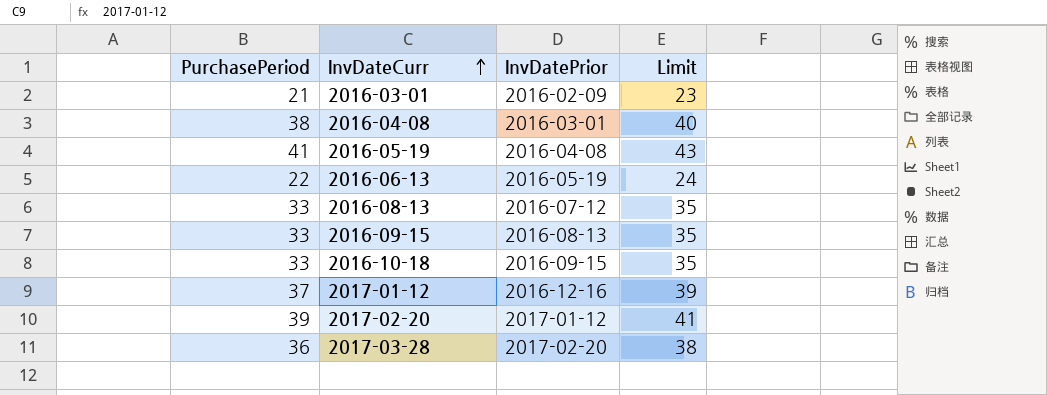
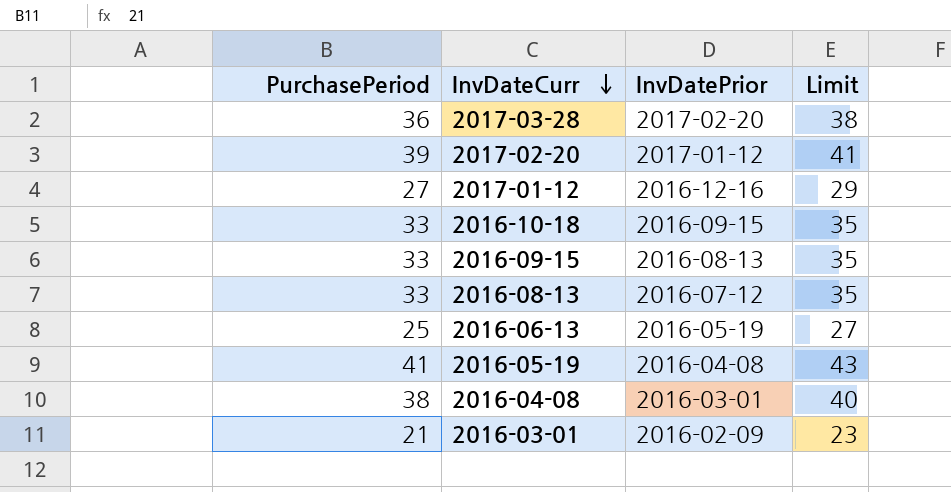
row order: InvDateCurr ascending -> InvDateCurr descending
2017-01-12 | PurchasePeriod: 37 -> 27
2017-01-12 | Limit: 39 -> 29
2016-06-13 | PurchasePeriod: 22 -> 25
2016-06-13 | Limit: 24 -> 27

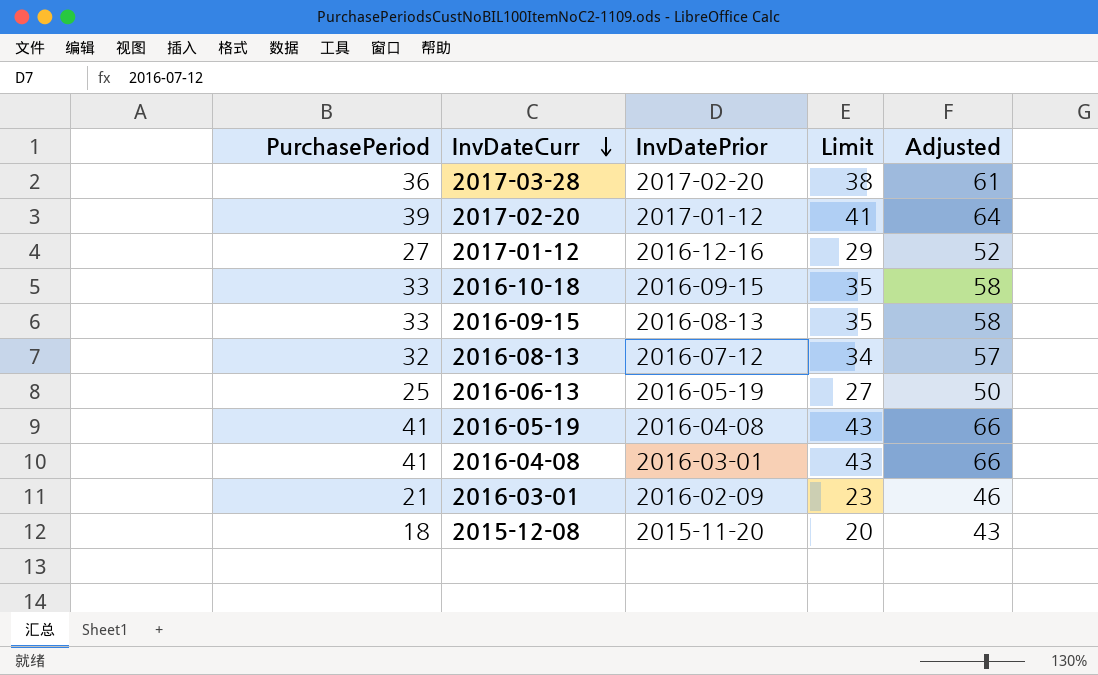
column Adjusted | formula: none -> [PurchasePeriod] + 25
2016-08-13 | PurchasePeriod: 33 -> 32
2016-08-13 | Limit: 35 -> 34
2016-04-08 | PurchasePeriod: 38 -> 41
2016-04-08 | Limit: 40 -> 43
row 2015-12-08: none -> 18 | 2015-11-20 | 20 | 43

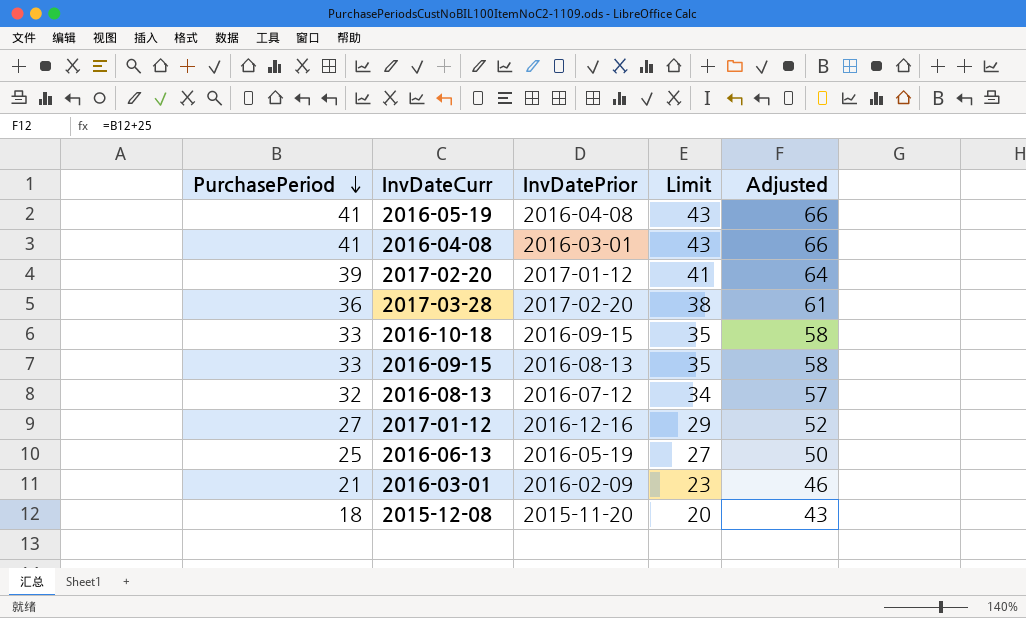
row order: InvDateCurr descending -> PurchasePeriod descending

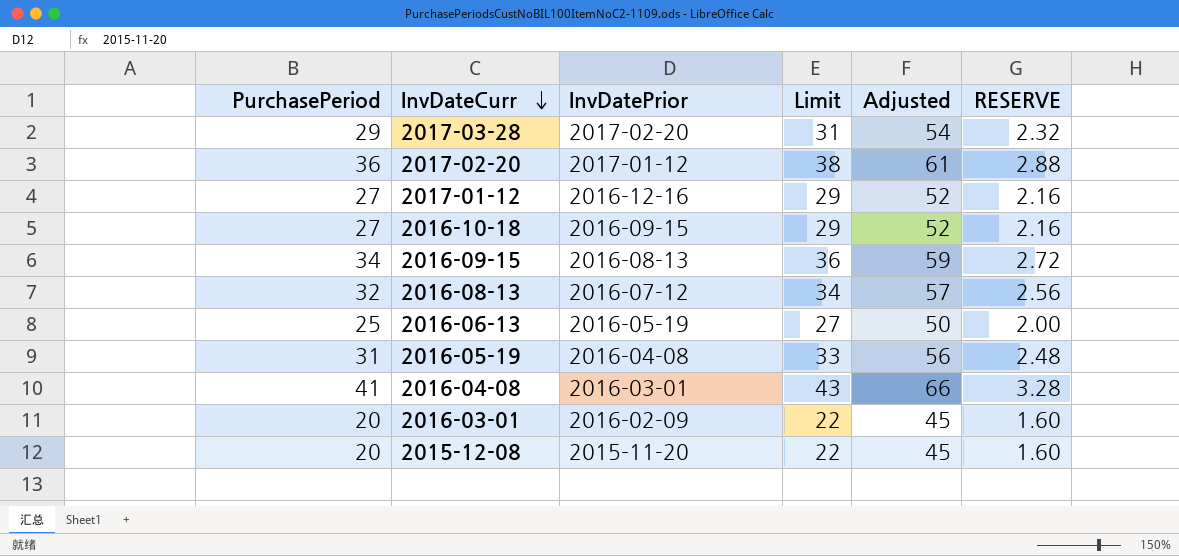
row order: PurchasePeriod descending -> InvDateCurr descending
column RESERVE | formula: none -> [PurchasePeriod] * 0.08
2017-03-28 | PurchasePeriod: 36 -> 29
2017-03-28 | Limit: 38 -> 31
2017-03-28 | Adjusted: 61 -> 54
2017-02-20 | PurchasePeriod: 39 -> 36
2017-02-20 | Limit: 41 -> 38
2017-02-20 | Adjusted: 64 -> 61
2016-10-18 | PurchasePeriod: 33 -> 27
2016-10-18 | Limit: 35 -> 29
2016-10-18 | Adjusted: 58 -> 52
2016-09-15 | PurchasePeriod: 33 -> 34
2016-09-15 | Limit: 35 -> 36
2016-09-15 | Adjusted: 58 -> 59
2016-05-19 | PurchasePeriod: 41 -> 31
2016-05-19 | Limit: 43 -> 33
2016-05-19 | Adjusted: 66 -> 56
2016-03-01 | PurchasePeriod: 21 -> 20
2016-03-01 | Limit: 23 -> 22
2016-03-01 | Adjusted: 46 -> 45
2015-12-08 | PurchasePeriod: 18 -> 20
2015-12-08 | Limit: 20 -> 22
2015-12-08 | Adjusted: 43 -> 45

